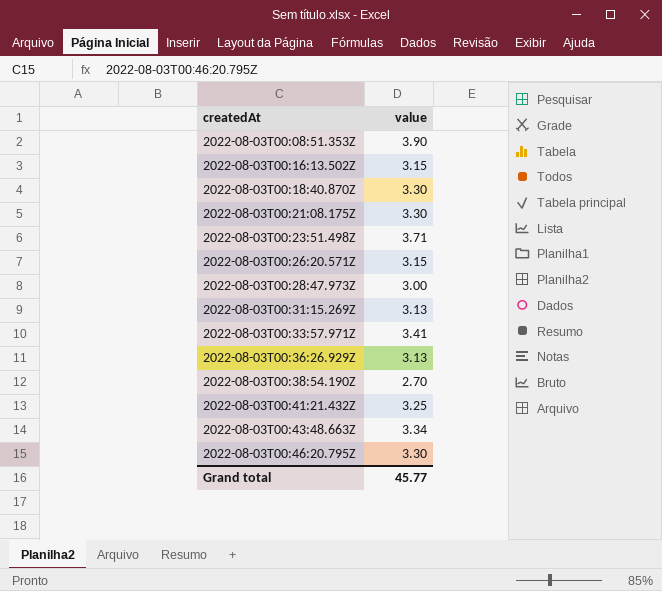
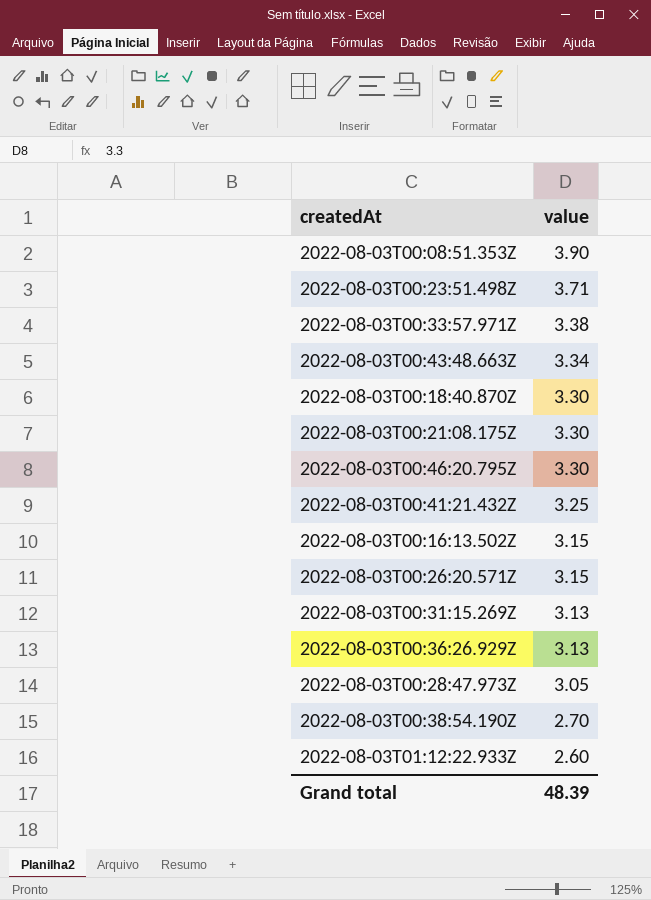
row order: createdAt ascending -> value descending
2022-08-03T00:33:57.971Z | value: 3.41 -> 3.38
2022-08-03T00:28:47.973Z | value: 3.00 -> 3.05
row 2022-08-03T01:12:22.933Z: none -> 2.60
Grand total | value: 45.77 -> 48.39

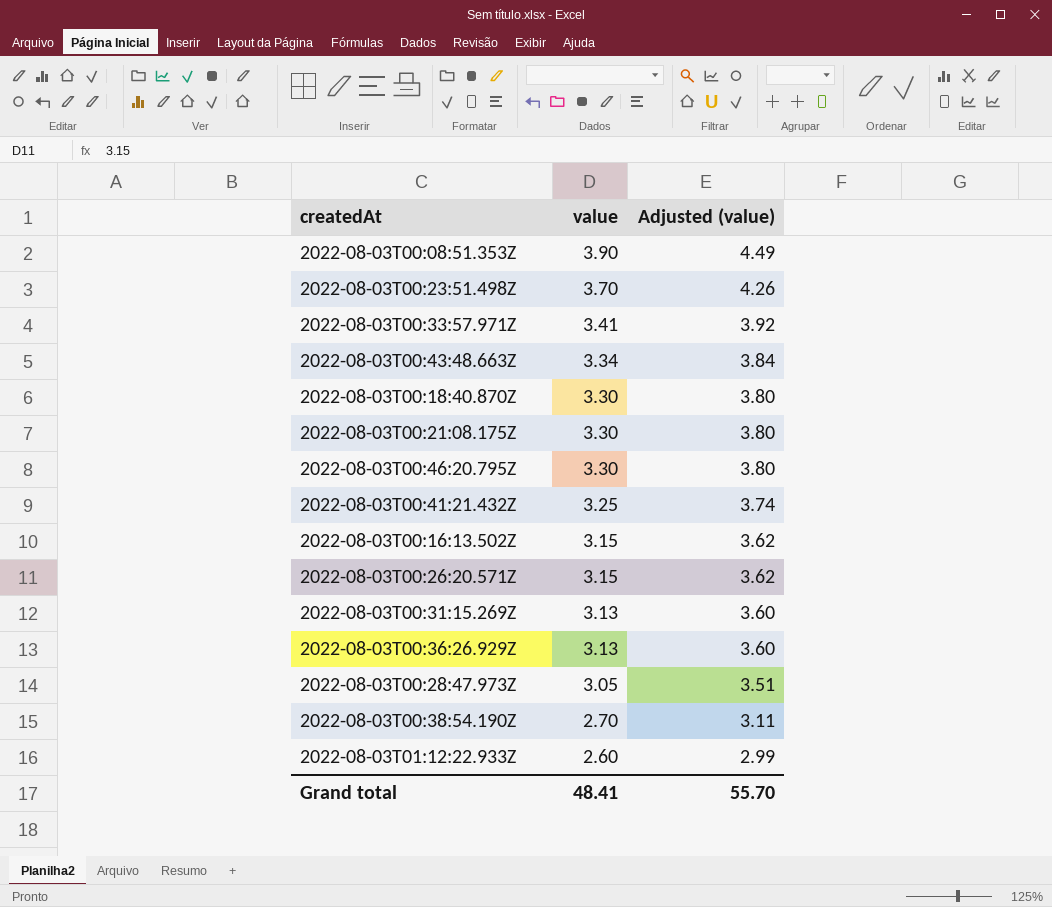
column Adjusted (value) | formula: none -> [value] * 1.15
2022-08-03T00:23:51.498Z | value: 3.71 -> 3.70
2022-08-03T00:33:57.971Z | value: 3.38 -> 3.41
Grand total | value: 48.39 -> 48.41

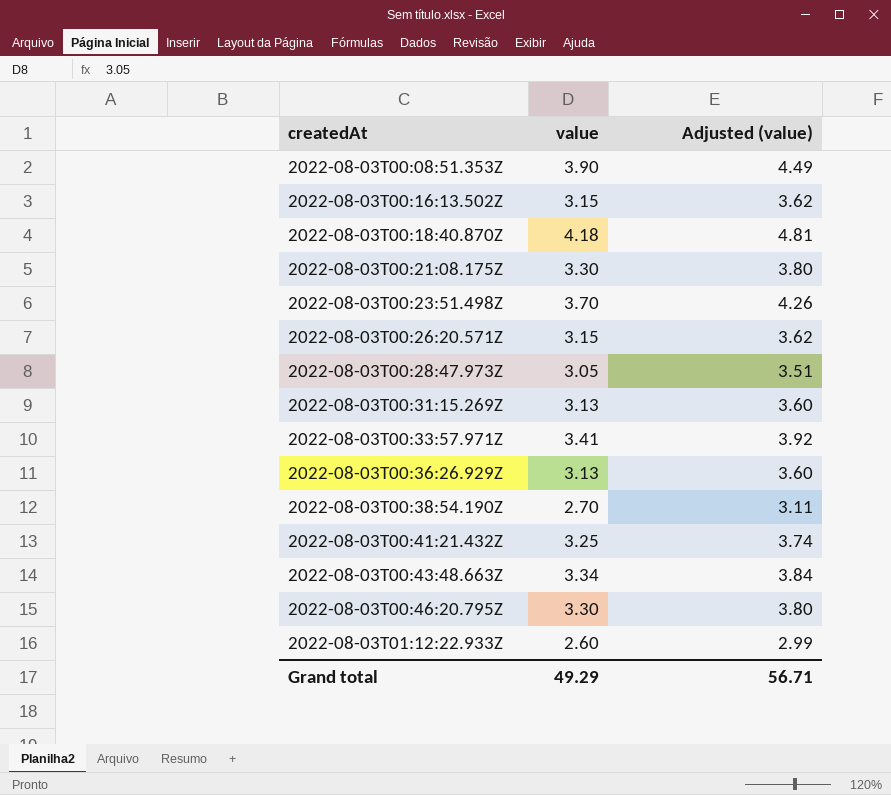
row order: value descending -> createdAt ascending
2022-08-03T00:18:40.870Z | value: 3.30 -> 4.18
2022-08-03T00:18:40.870Z | Adjusted (value): 3.80 -> 4.81
Grand total | value: 48.41 -> 49.29
Grand total | Adjusted (value): 55.70 -> 56.71

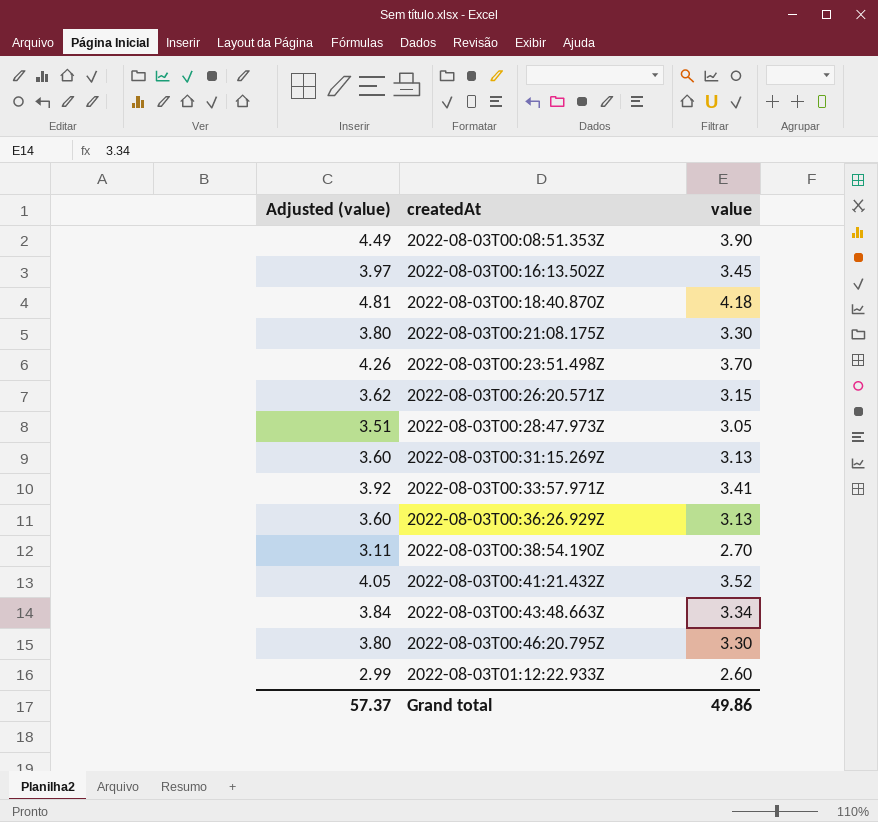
column Adjusted (value) | position: 3 -> 1
2022-08-03T00:16:13.502Z | Adjusted (value): 3.62 -> 3.97
2022-08-03T00:16:13.502Z | value: 3.15 -> 3.45
2022-08-03T00:41:21.432Z | Adjusted (value): 3.74 -> 4.05
2022-08-03T00:41:21.432Z | value: 3.25 -> 3.52
Grand total | Adjusted (value): 56.71 -> 57.37
Grand total | value: 49.29 -> 49.86

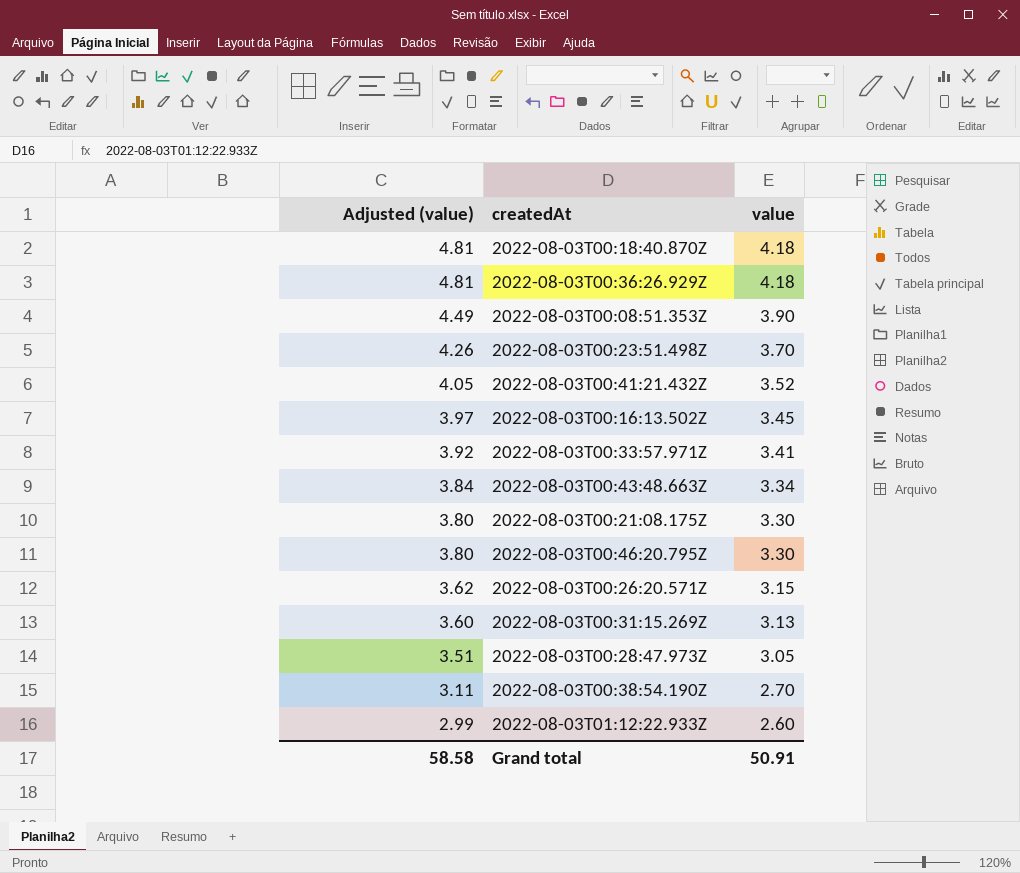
row order: createdAt ascending -> Adjusted (value) descending
2022-08-03T00:36:26.929Z | Adjusted (value): 3.60 -> 4.81
2022-08-03T00:36:26.929Z | value: 3.13 -> 4.18
Grand total | Adjusted (value): 57.37 -> 58.58
Grand total | value: 49.86 -> 50.91

